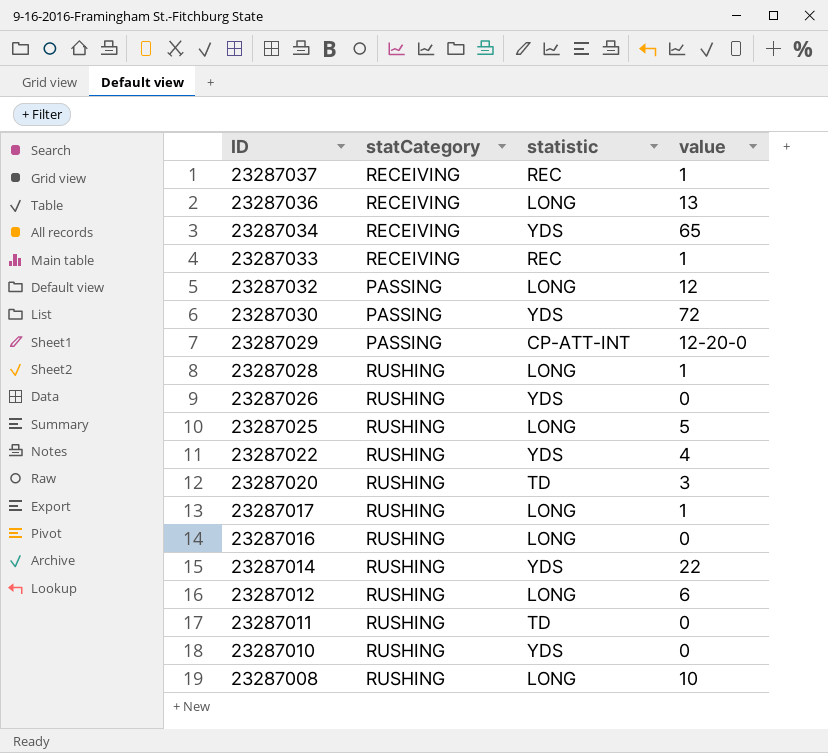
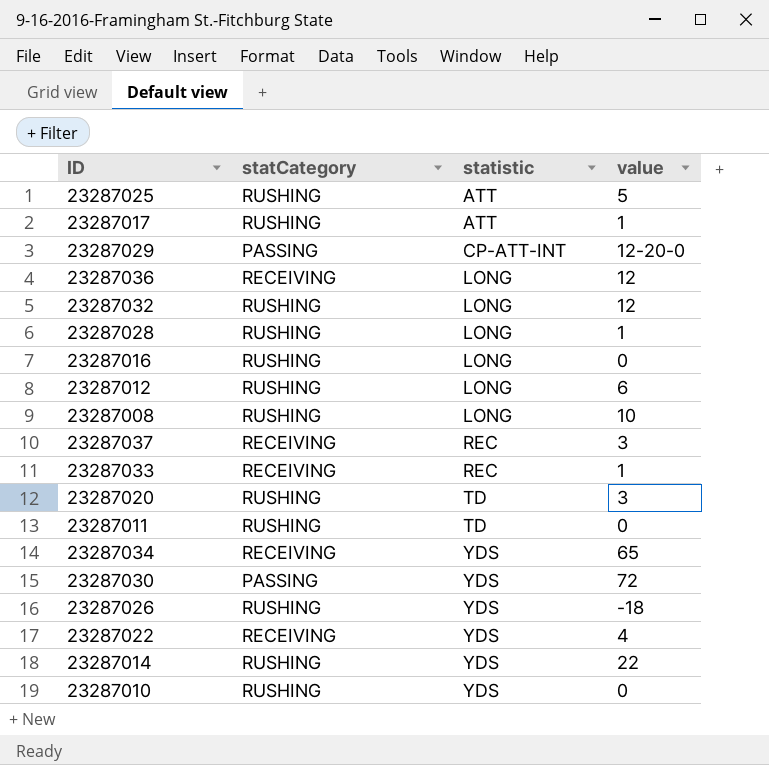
row order: ID descending -> statistic ascending
23287025 | statistic: LONG -> ATT
23287017 | statistic: LONG -> ATT
23287036 | value: 13 -> 12
23287032 | statCategory: PASSING -> RUSHING
23287037 | value: 1 -> 3
23287026 | value: 0 -> -18
23287022 | statCategory: RUSHING -> RECEIVING

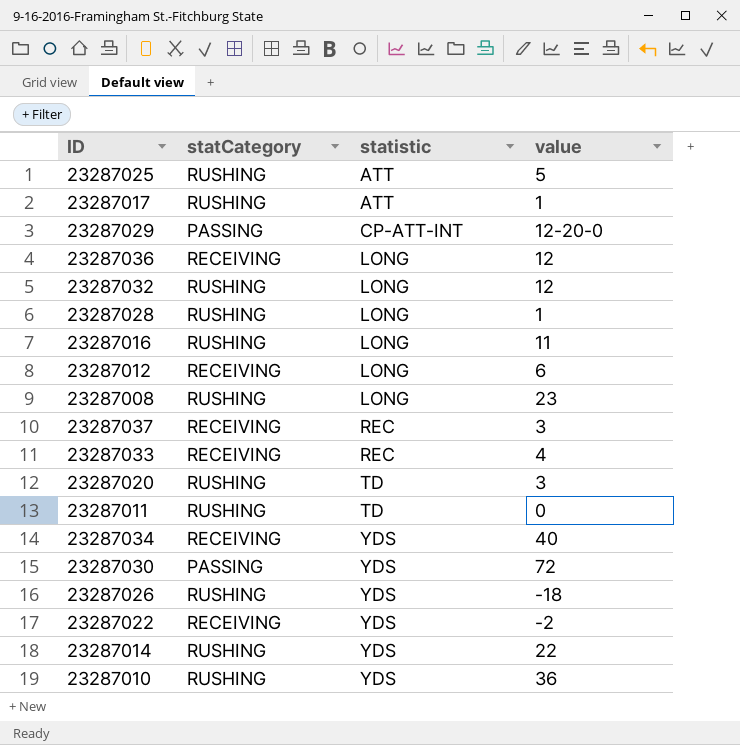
23287016 | value: 0 -> 11
23287012 | statCategory: RUSHING -> RECEIVING
23287008 | value: 10 -> 23
23287033 | value: 1 -> 4
23287034 | value: 65 -> 40
23287022 | value: 4 -> -2
23287010 | value: 0 -> 36

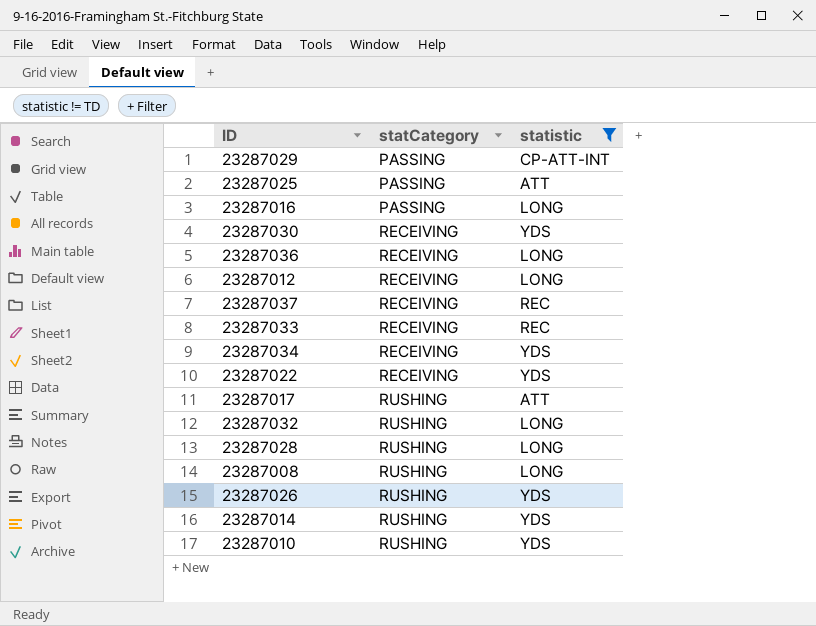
filter: none -> statistic != TD
row order: statistic ascending -> statCategory ascending
column value | position: 4 -> none
23287025 | statCategory: RUSHING -> PASSING
23287016 | statCategory: RUSHING -> PASSING
23287030 | statCategory: PASSING -> RECEIVING

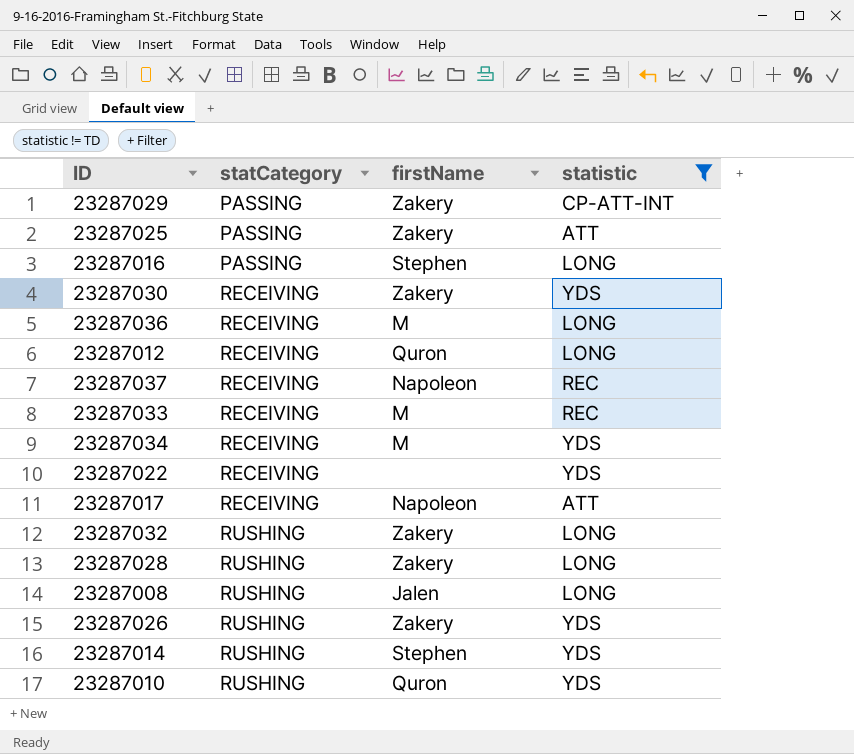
column firstName | position: none -> 3
23287017 | statCategory: RUSHING -> RECEIVING

